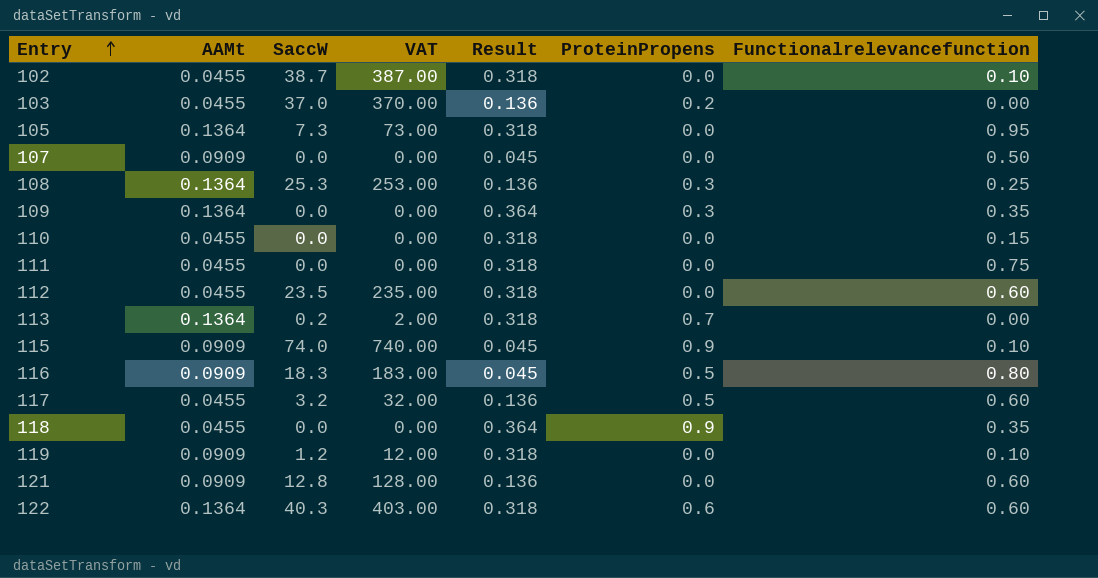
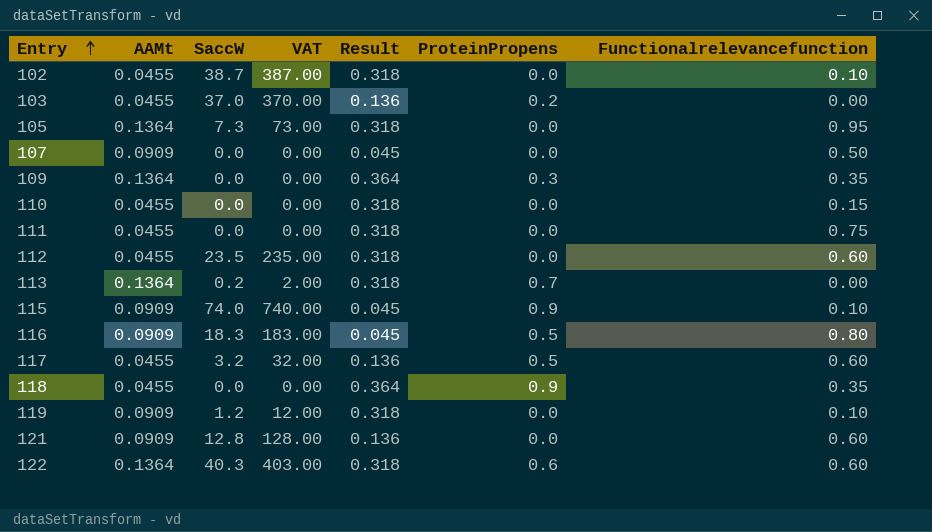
row 108: 0.1364 | 25.3 | 253.00 | 0.136 | 0.3 | 0.25 -> none

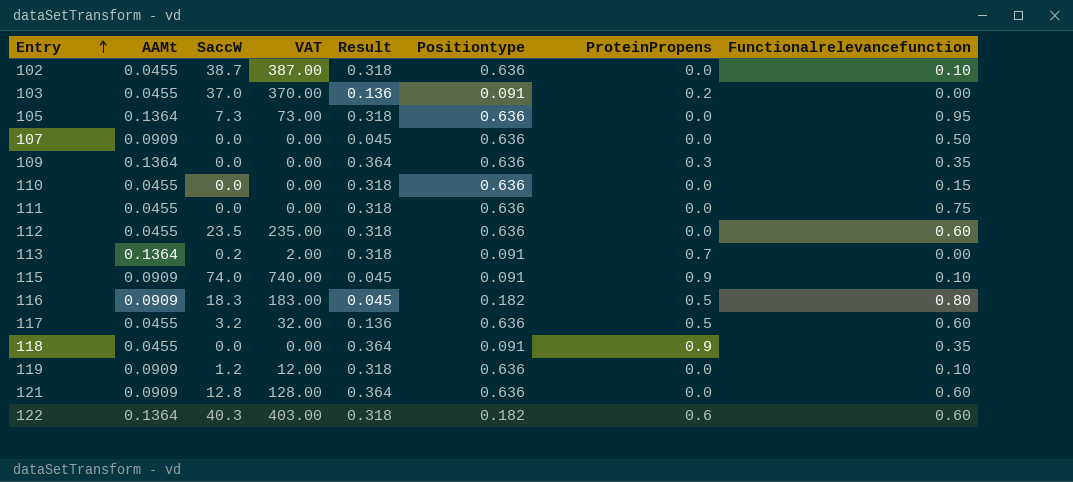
column Positiontype | position: none -> 6
121 | Result: 0.136 -> 0.364

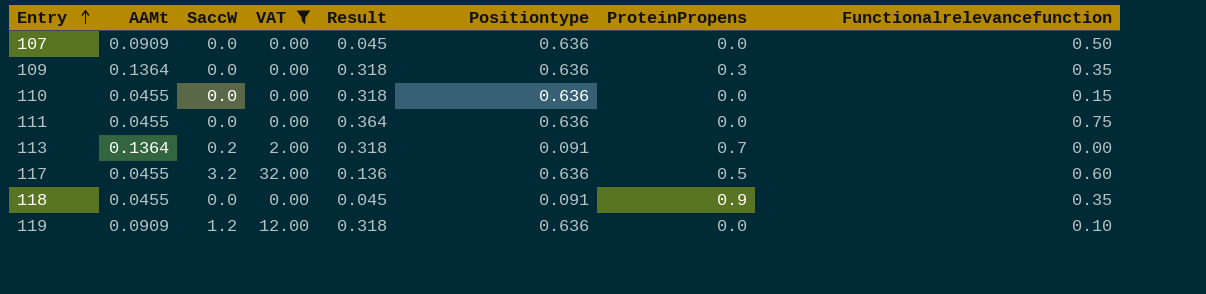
filter: none -> VAT <= 32.00
109 | Result: 0.364 -> 0.318
111 | Result: 0.318 -> 0.364
118 | Result: 0.364 -> 0.045

